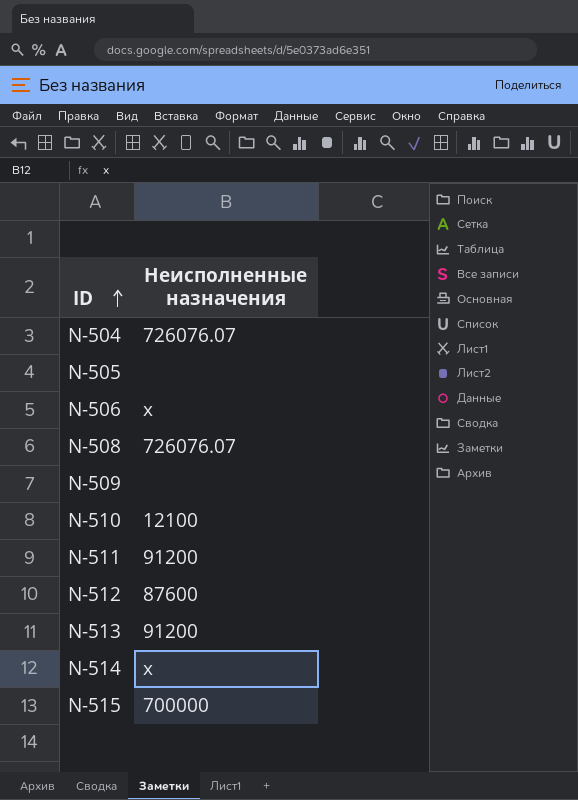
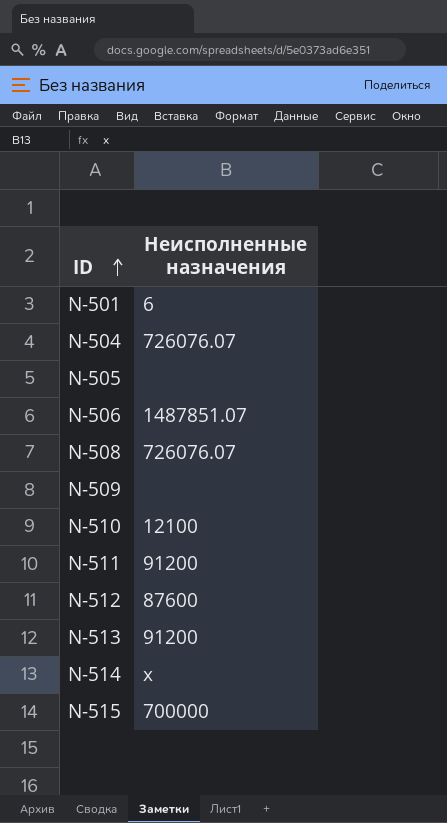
row N-501: none -> 6
N-506 | Неисполненные назначения: x -> 1487851.07

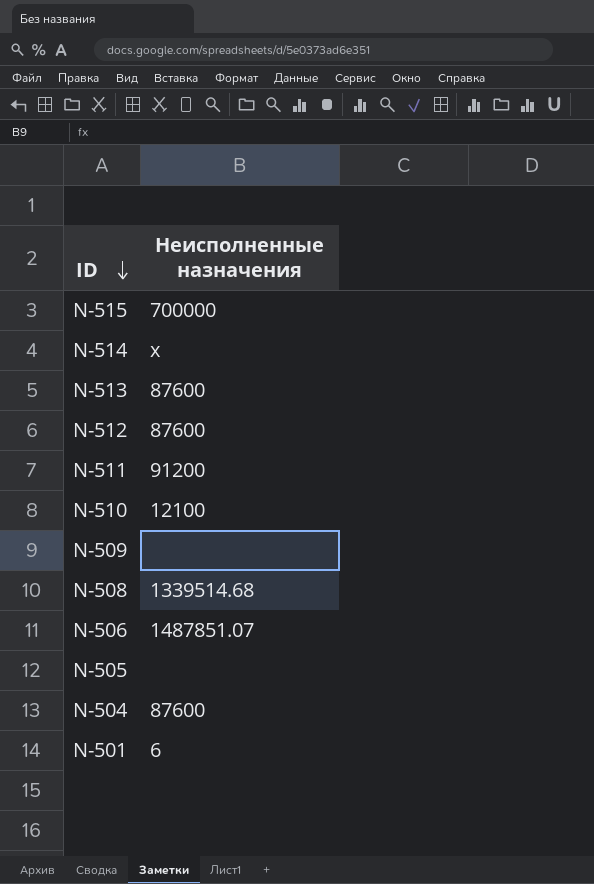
row order: ID ascending -> ID descending
N-513 | Неисполненные назначения: 91200 -> 87600
N-508 | Неисполненные назначения: 726076.07 -> 1339514.68
N-504 | Неисполненные назначения: 726076.07 -> 87600

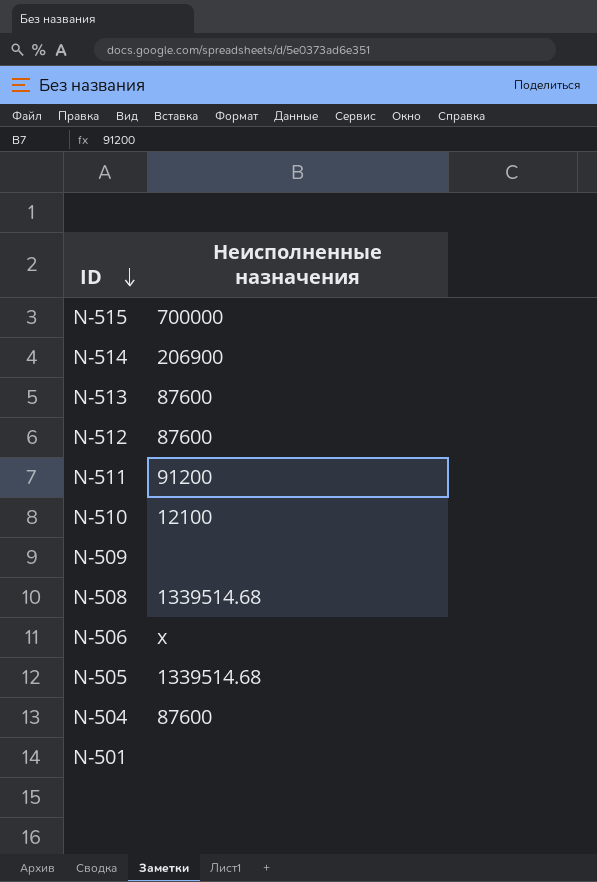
N-514 | Неисполненные назначения: x -> 206900
N-506 | Неисполненные назначения: 1487851.07 -> x
N-505 | Неисполненные назначения: none -> 1339514.68
N-501 | Неисполненные назначения: 6 -> none

